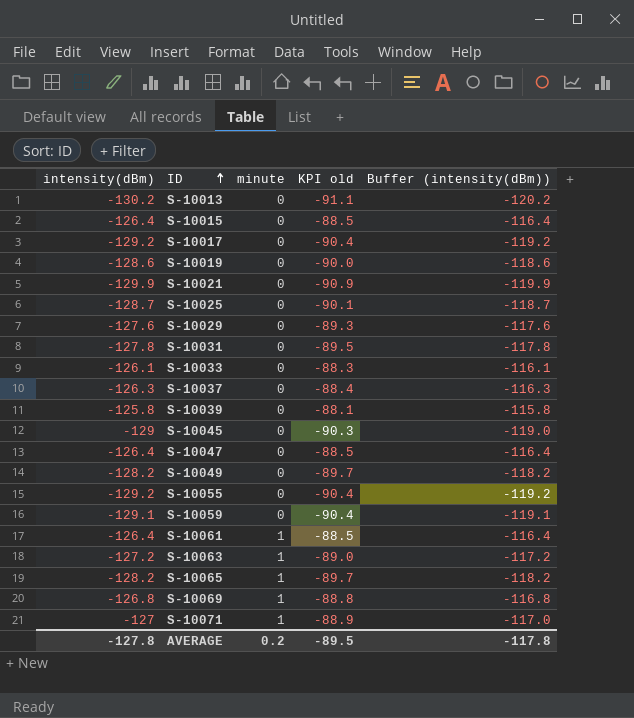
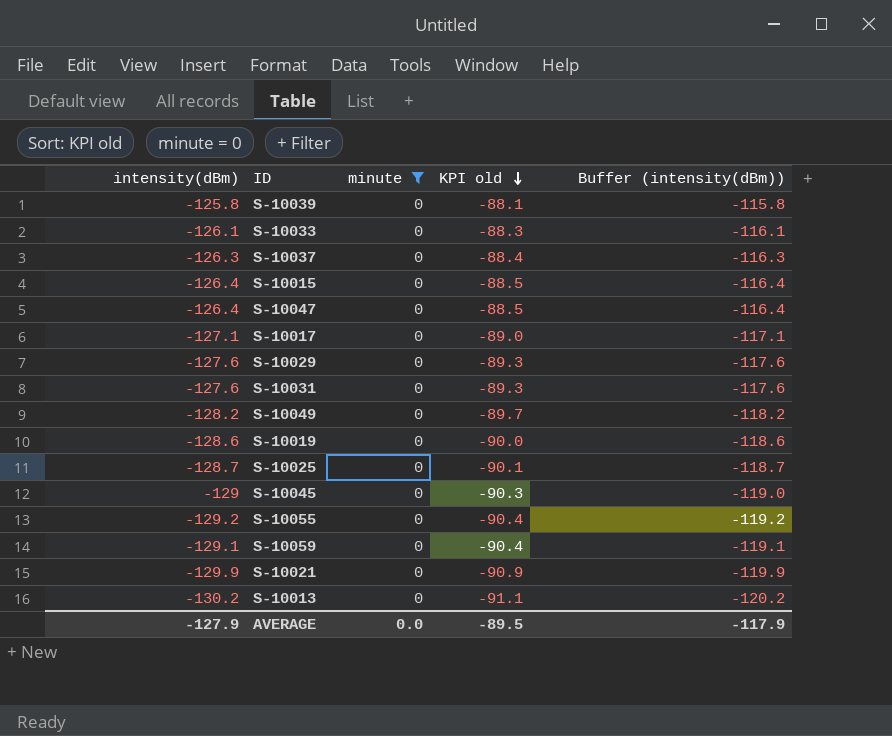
filter: none -> minute = 0
row order: ID ascending -> KPI old descending
S-10017 | intensity(dBm): -129.2 -> -127.1
S-10017 | KPI old: -90.4 -> -89.0
S-10017 | Buffer (intensity(dBm)): -119.2 -> -117.1
S-10031 | intensity(dBm): -127.8 -> -127.6
S-10031 | KPI old: -89.5 -> -89.3
S-10031 | Buffer (intensity(dBm)): -117.8 -> -117.6
AVERAGE | intensity(dBm): -127.8 -> -127.9
AVERAGE | minute: 0.2 -> 0.0
AVERAGE | Buffer (intensity(dBm)): -117.8 -> -117.9

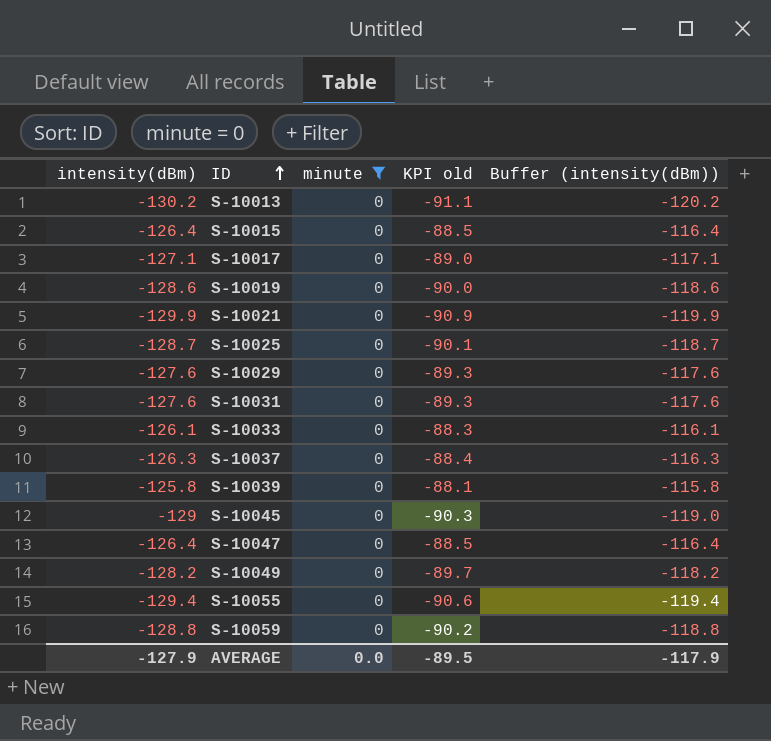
row order: KPI old descending -> ID ascending
S-10055 | intensity(dBm): -129.2 -> -129.4
S-10055 | KPI old: -90.4 -> -90.6
S-10055 | Buffer (intensity(dBm)): -119.2 -> -119.4
S-10059 | intensity(dBm): -129.1 -> -128.8
S-10059 | KPI old: -90.4 -> -90.2
S-10059 | Buffer (intensity(dBm)): -119.1 -> -118.8

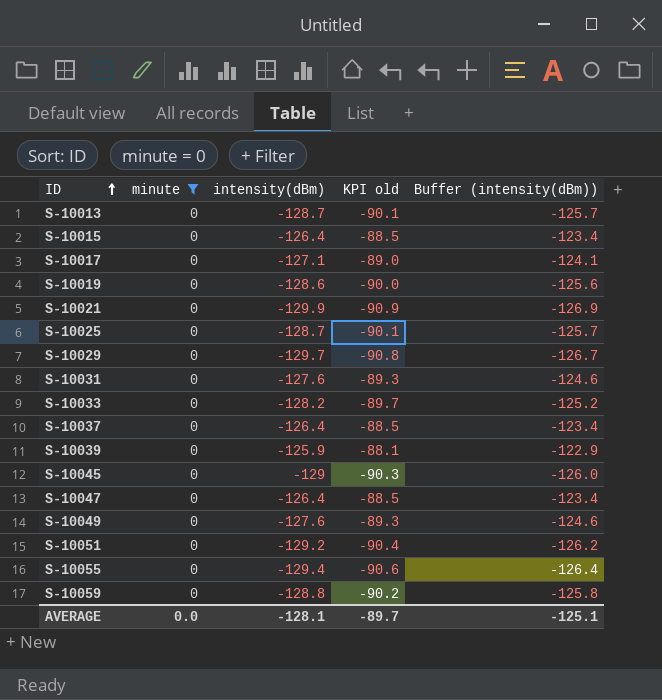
column intensity(dBm) | position: 1 -> 3
column Buffer (intensity(dBm)) | formula: [intensity(dBm)] + 10 -> [intensity(dBm)] + 3
S-10013 | intensity(dBm): -130.2 -> -128.7
S-10013 | KPI old: -91.1 -> -90.1
S-10029 | intensity(dBm): -127.6 -> -129.7
S-10029 | KPI old: -89.3 -> -90.8
S-10033 | intensity(dBm): -126.1 -> -128.2
S-10033 | KPI old: -88.3 -> -89.7
S-10037 | intensity(dBm): -126.3 -> -126.4
S-10037 | KPI old: -88.4 -> -88.5
S-10039 | intensity(dBm): -125.8 -> -125.9
S-10049 | intensity(dBm): -128.2 -> -127.6
S-10049 | KPI old: -89.7 -> -89.3
row S-10051: none -> 0 | -129.2 | -90.4 | -126.2
AVERAGE | intensity(dBm): -127.9 -> -128.1
AVERAGE | KPI old: -89.5 -> -89.7
AVERAGE | Buffer (intensity(dBm)): -117.9 -> -125.1

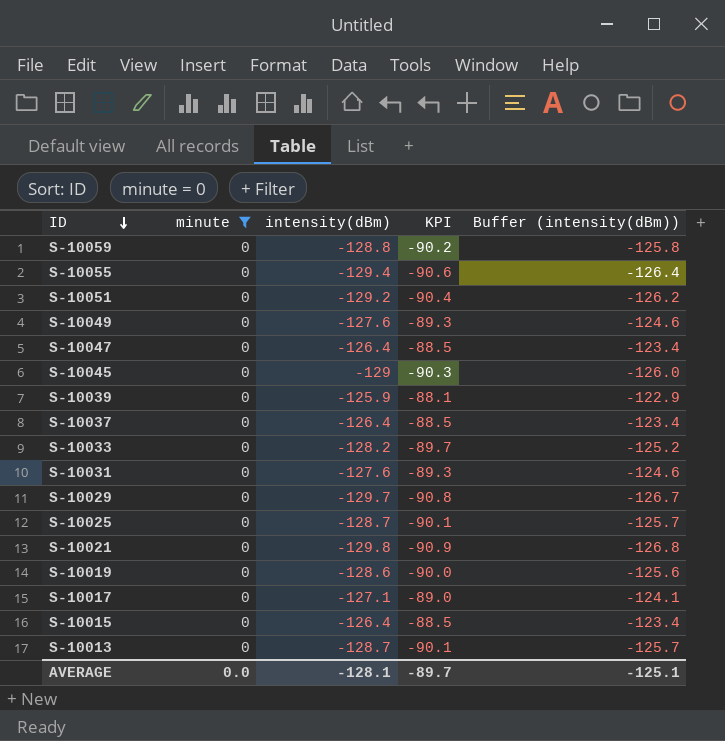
row order: ID ascending -> ID descending
column name: KPI old -> KPI
S-10021 | intensity(dBm): -129.9 -> -129.8
S-10021 | Buffer (intensity(dBm)): -126.9 -> -126.8

